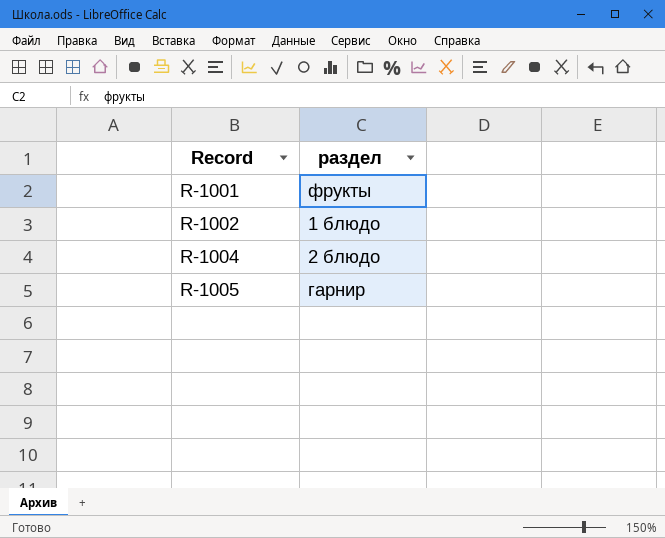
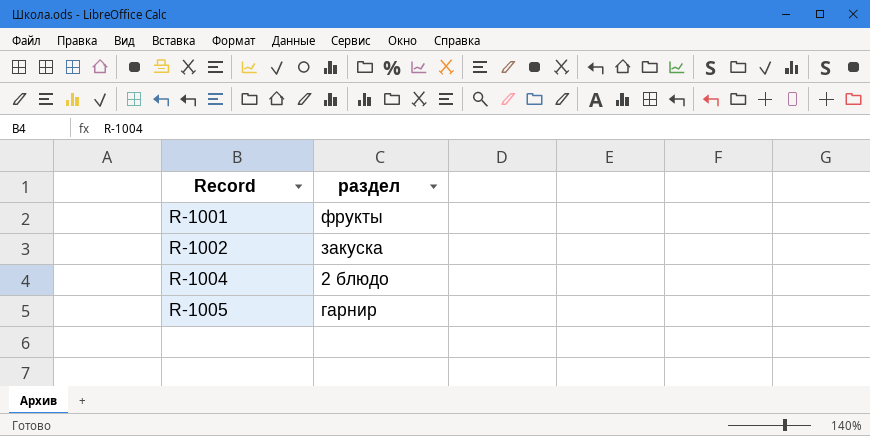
R-1002 | раздел: 1 блюдо -> закуска

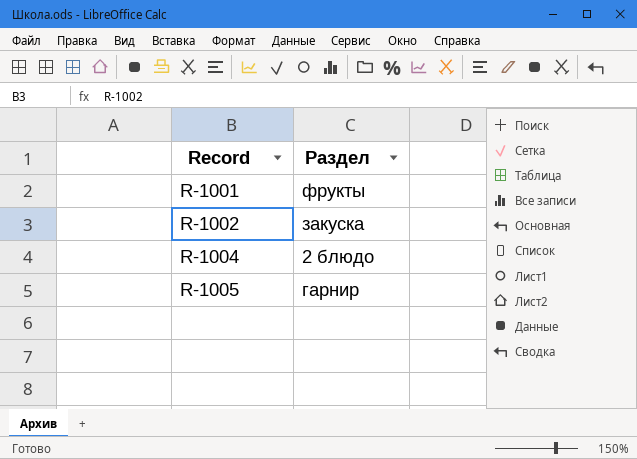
column name: раздел -> Раздел

